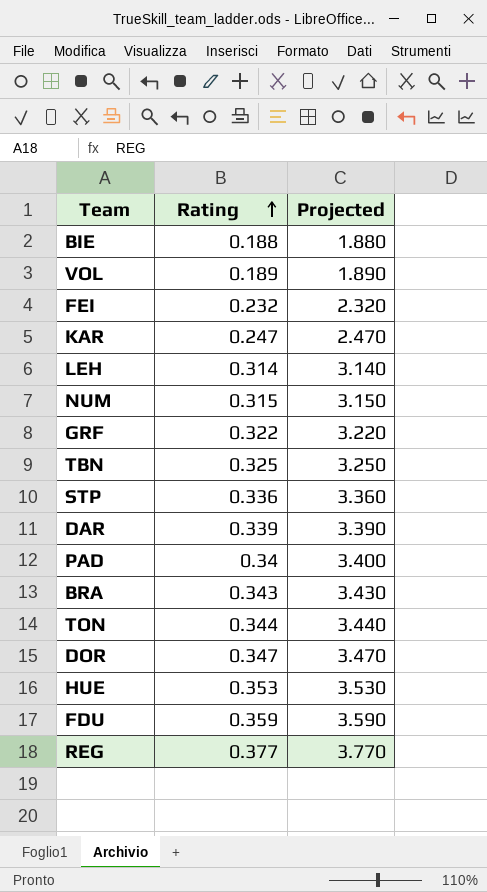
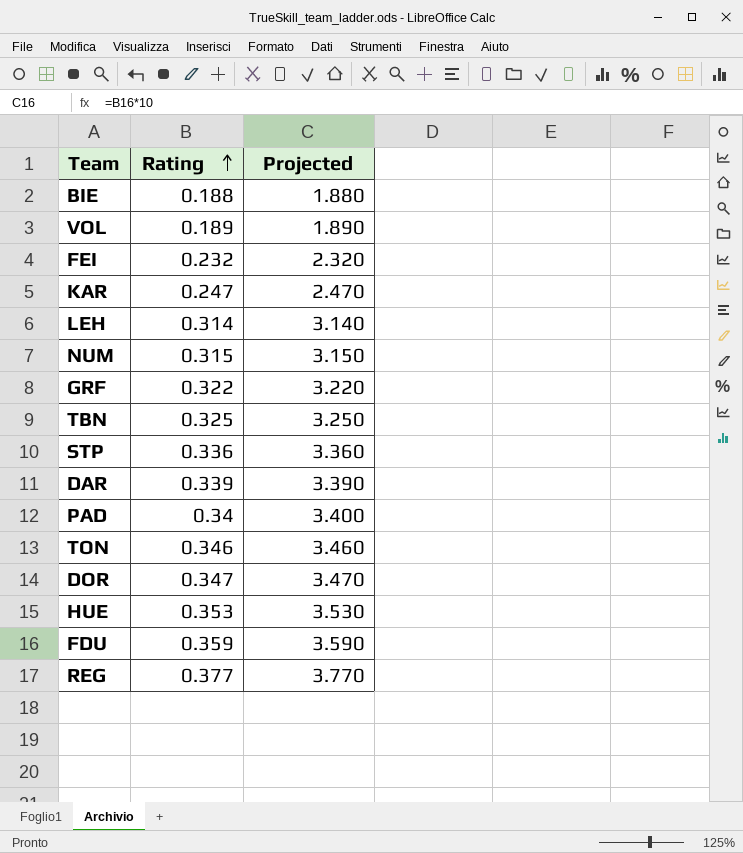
row BRA: 0.343 | 3.430 -> none
TON | Rating: 0.344 -> 0.346
TON | Projected: 3.440 -> 3.460

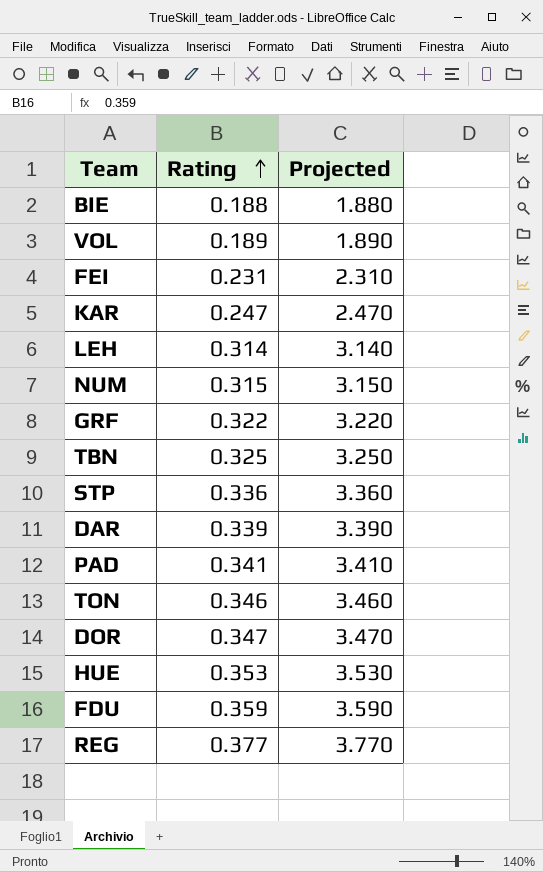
FEI | Rating: 0.232 -> 0.231
FEI | Projected: 2.320 -> 2.310
PAD | Rating: 0.34 -> 0.341
PAD | Projected: 3.400 -> 3.410

